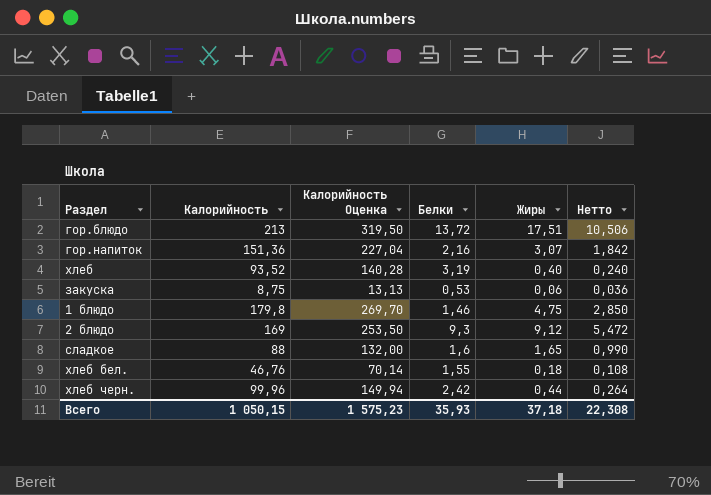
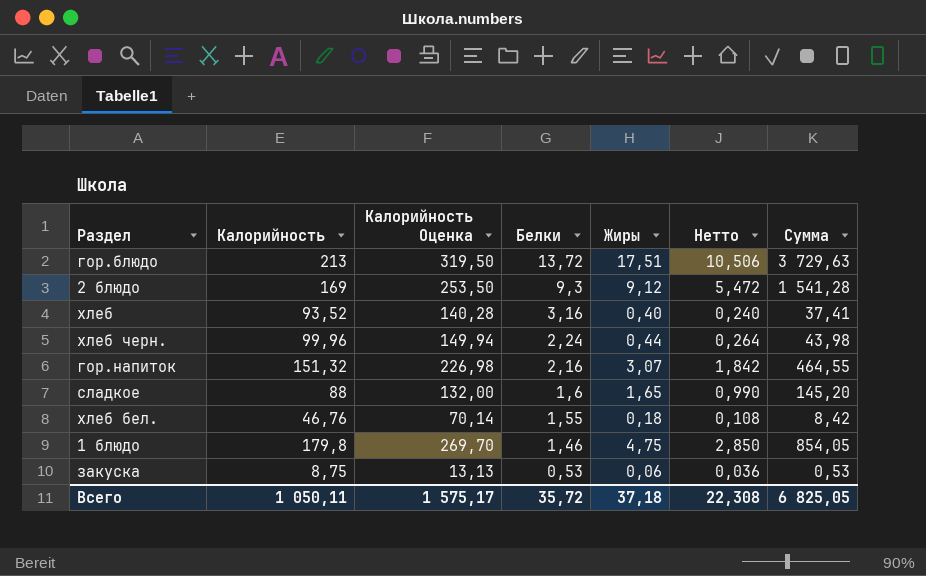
row order: none -> Белки descending
column Сумма | formula: none -> [Калорийность] * [Жиры]
хлеб | Белки: 3,19 -> 3,16
хлеб черн. | Белки: 2,42 -> 2,24
гор.напиток | Калорийность: 151,36 -> 151,32
гор.напиток | Калорийность Оценка: 227,04 -> 226,98
Всего | Калорийность: 1 050,15 -> 1 050,11
Всего | Калорийность Оценка: 1 575,23 -> 1 575,17
Всего | Белки: 35,93 -> 35,72

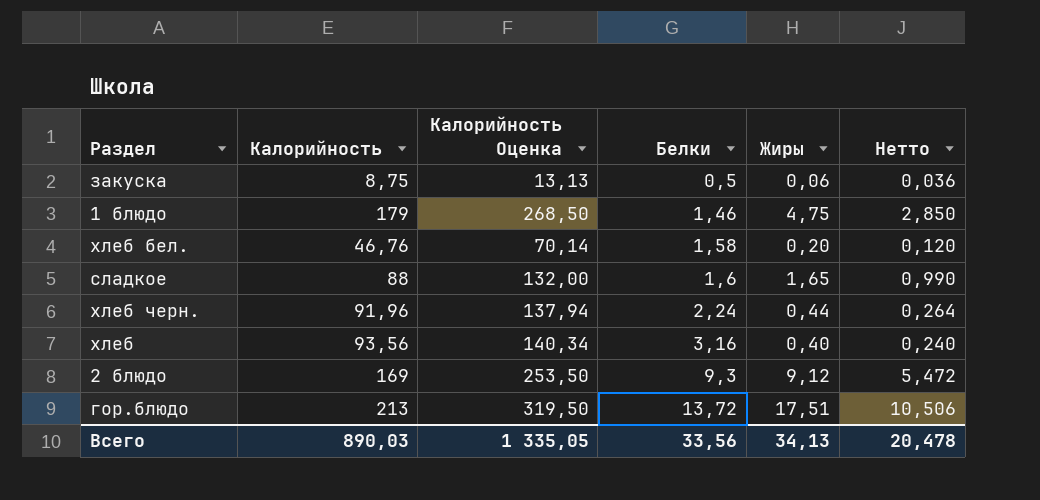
row order: Белки descending -> Белки ascending
column Сумма | formula: [Калорийность] * [Жиры] -> none
row гор.напиток: 151,32 | 226,98 | 2,16 | 3,07 | 1,842 | 464,55 -> none
закуска | Белки: 0,53 -> 0,5
1 блюдо | Калорийность: 179,8 -> 179
1 блюдо | Калорийность Оценка: 269,70 -> 268,50
хлеб бел. | Белки: 1,55 -> 1,58
хлеб бел. | Жиры: 0,18 -> 0,20
хлеб бел. | Нетто: 0,108 -> 0,120
хлеб черн. | Калорийность: 99,96 -> 91,96
хлеб черн. | Калорийность Оценка: 149,94 -> 137,94
хлеб | Калорийность: 93,52 -> 93,56
хлеб | Калорийность Оценка: 140,28 -> 140,34
Всего | Калорийность: 1 050,11 -> 890,03
Всего | Калорийность Оценка: 1 575,17 -> 1 335,05
Всего | Белки: 35,72 -> 33,56
Всего | Жиры: 37,18 -> 34,13
Всего | Нетто: 22,308 -> 20,478

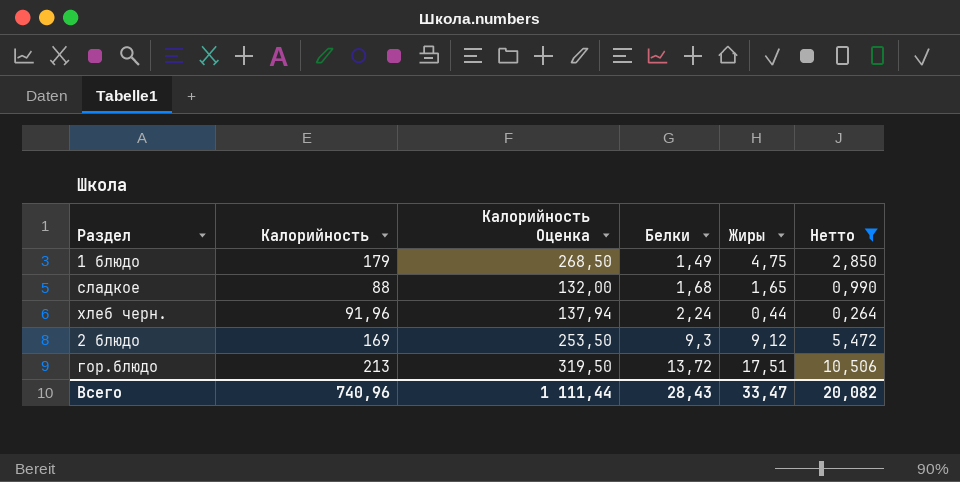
filter: none -> Нетто >= 0,264
1 блюдо | Белки: 1,46 -> 1,49
сладкое | Белки: 1,6 -> 1,68
Всего | Калорийность: 890,03 -> 740,96
Всего | Калорийность Оценка: 1 335,05 -> 1 111,44
Всего | Белки: 33,56 -> 28,43
Всего | Жиры: 34,13 -> 33,47
Всего | Нетто: 20,478 -> 20,082

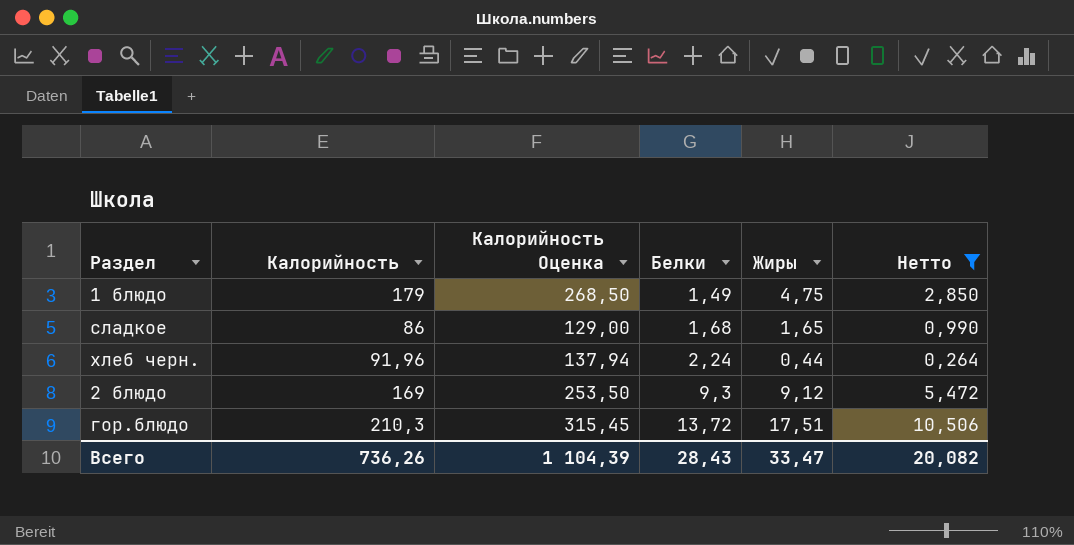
сладкое | Калорийность: 88 -> 86
сладкое | Калорийность Оценка: 132,00 -> 129,00
гор.блюдо | Калорийность: 213 -> 210,3
гор.блюдо | Калорийность Оценка: 319,50 -> 315,45
Всего | Калорийность: 740,96 -> 736,26
Всего | Калорийность Оценка: 1 111,44 -> 1 104,39

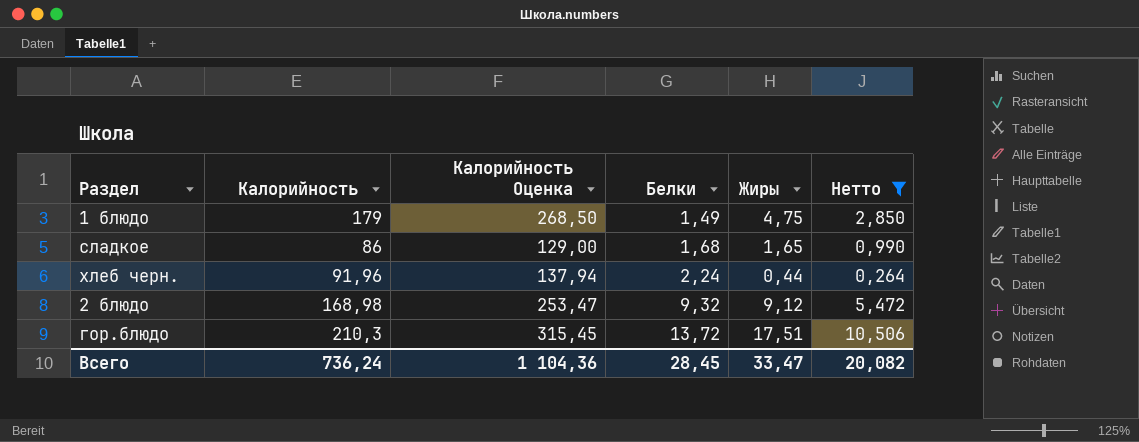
2 блюдо | Калорийность: 169 -> 168,98
2 блюдо | Калорийность Оценка: 253,50 -> 253,47
2 блюдо | Белки: 9,3 -> 9,32
Всего | Калорийность: 736,26 -> 736,24
Всего | Калорийность Оценка: 1 104,39 -> 1 104,36
Всего | Белки: 28,43 -> 28,45

